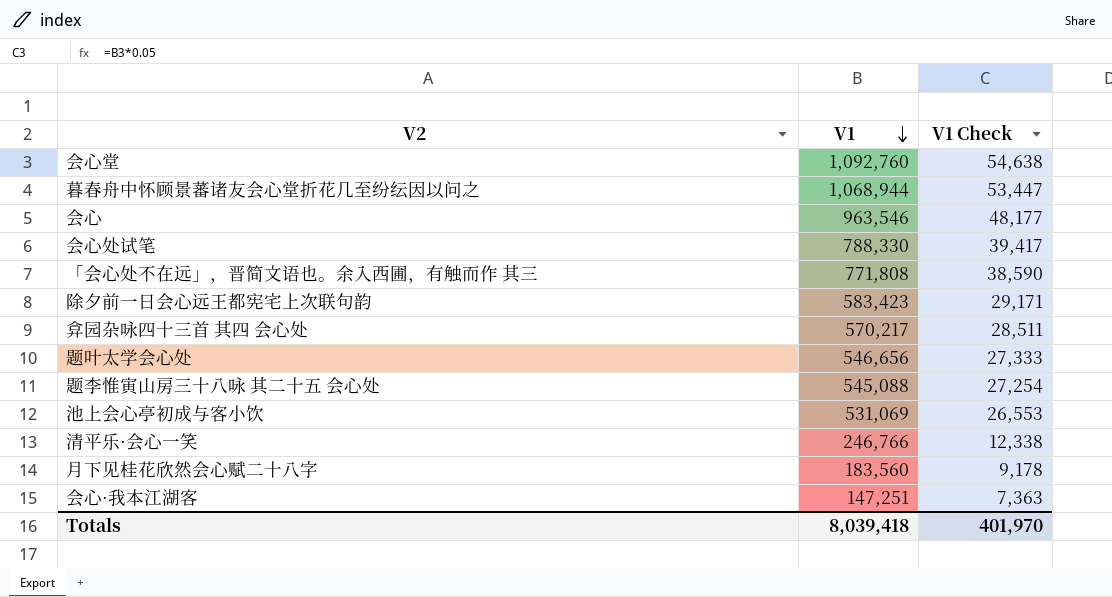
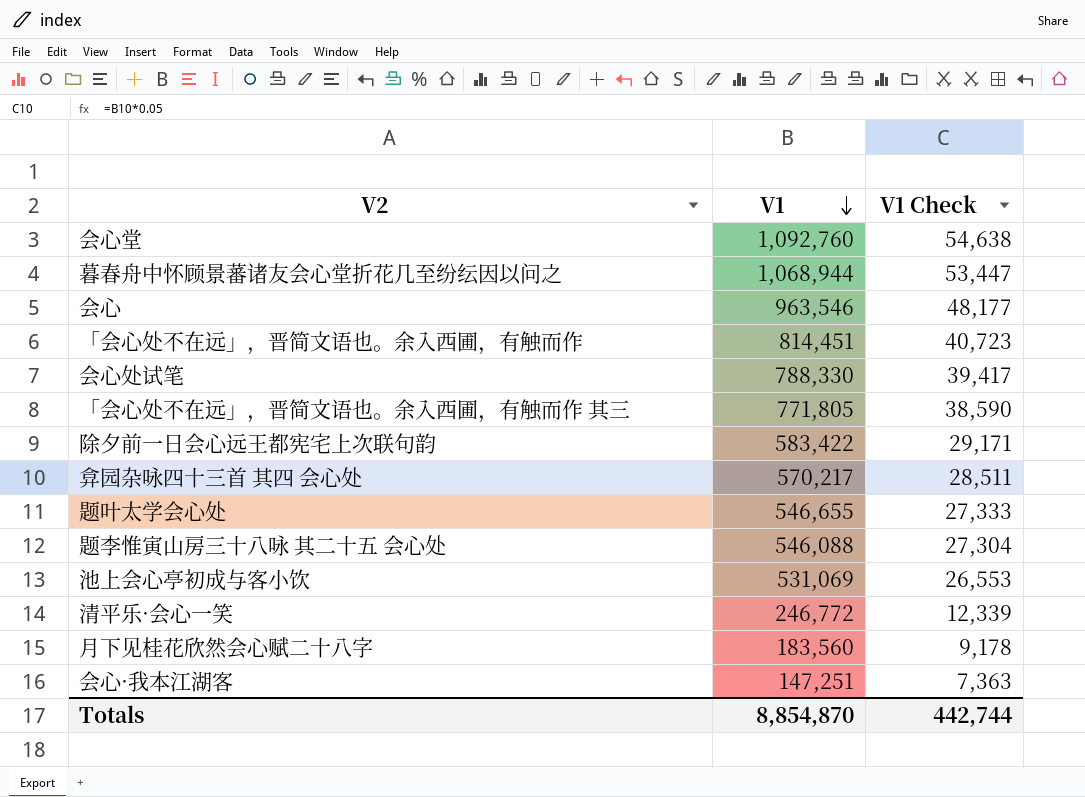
row 「会心处不在远」，晋简文语也。余入西圃，有触而作: none -> 814,451 | 40,723
「会心处不在远」，晋简文语也。余入西圃，有触而作 其三 | V1: 771,808 -> 771,805
除夕前一日会心远王都宪宅上次联句韵 | V1: 583,423 -> 583,422
题叶太学会心处 | V1: 546,656 -> 546,655
题李惟寅山房三十八咏 其二十五 会心处 | V1: 545,088 -> 546,088
题李惟寅山房三十八咏 其二十五 会心处 | V1 Check: 27,254 -> 27,304
清平乐·会心一笑 | V1: 246,766 -> 246,772
清平乐·会心一笑 | V1 Check: 12,338 -> 12,339
Totals | V1: 8,039,418 -> 8,854,870
Totals | V1 Check: 401,970 -> 442,744

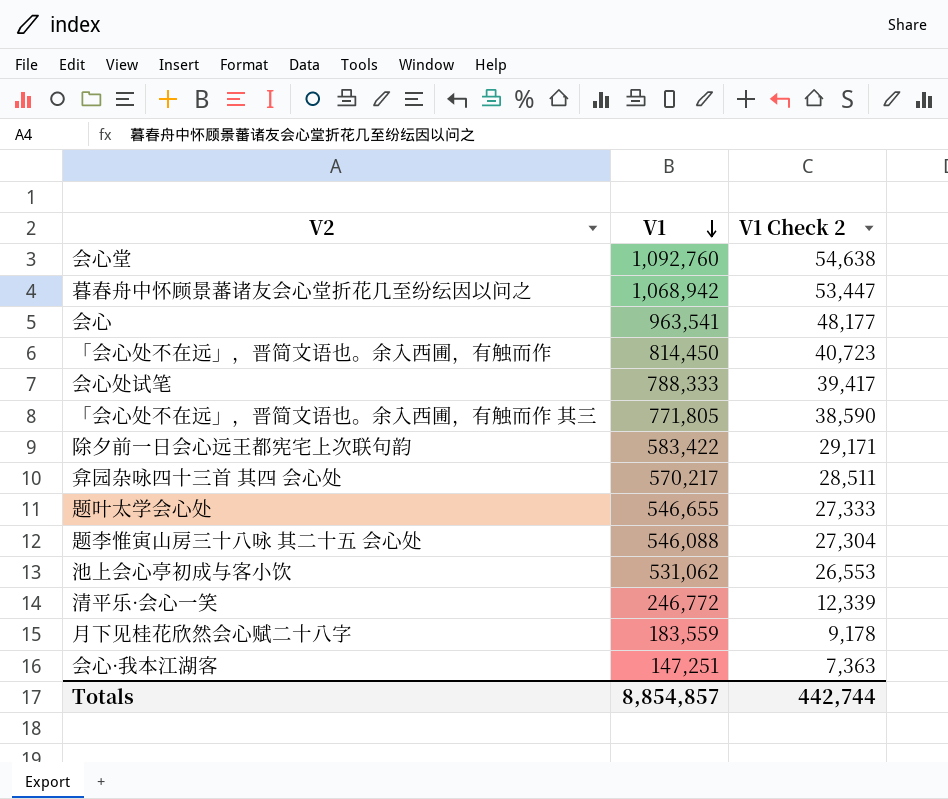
column name: V1 Check -> V1 Check 2
暮春舟中怀顾景蕃诸友会心堂折花几至纷纭因以问之 | V1: 1,068,944 -> 1,068,942
会心 | V1: 963,546 -> 963,541
「会心处不在远」，晋简文语也。余入西圃，有触而作 | V1: 814,451 -> 814,450
会心处试笔 | V1: 788,330 -> 788,333
池上会心亭初成与客小饮 | V1: 531,069 -> 531,062
月下见桂花欣然会心赋二十八字 | V1: 183,560 -> 183,559
Totals | V1: 8,854,870 -> 8,854,857

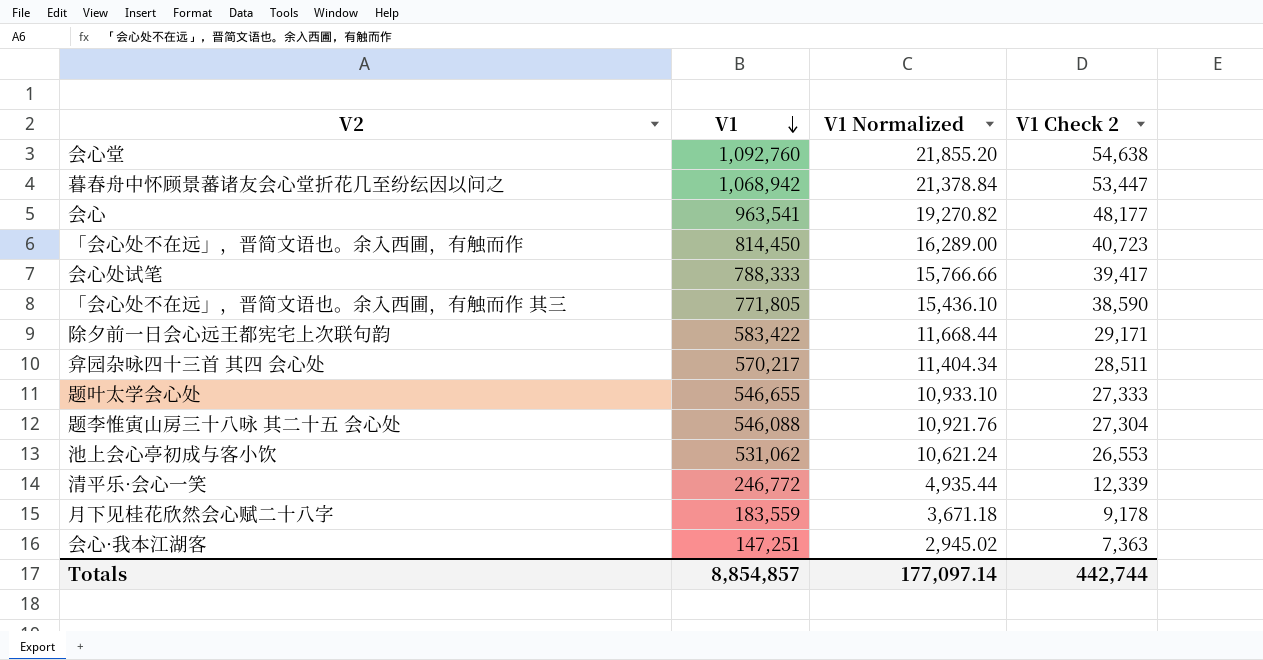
column V1 Normalized | formula: none -> [V1] * 0.02

